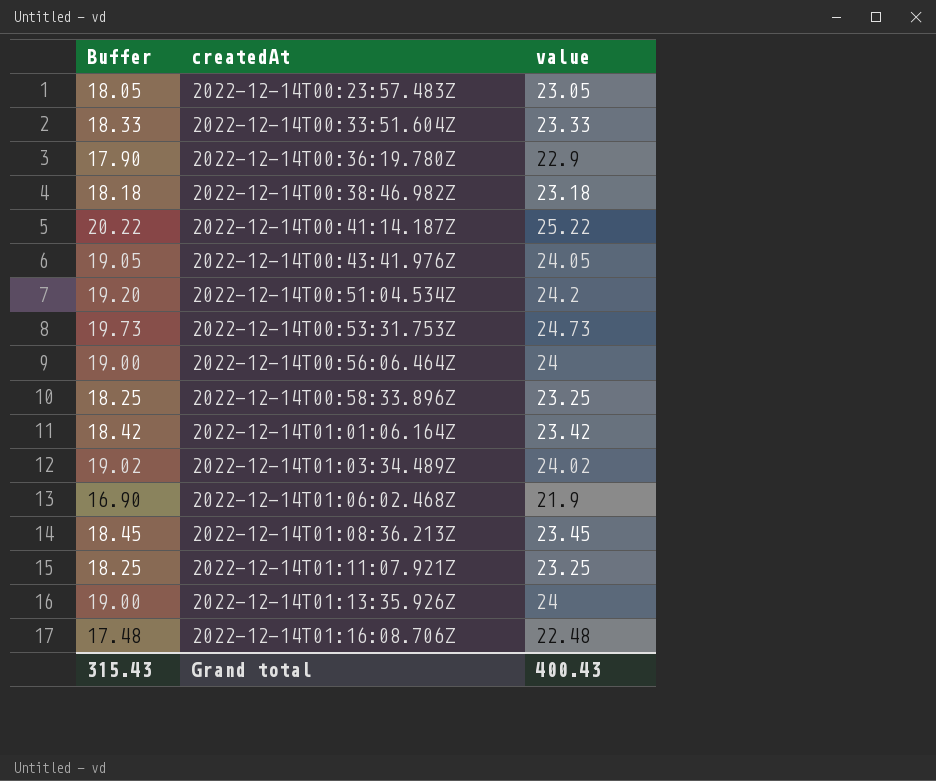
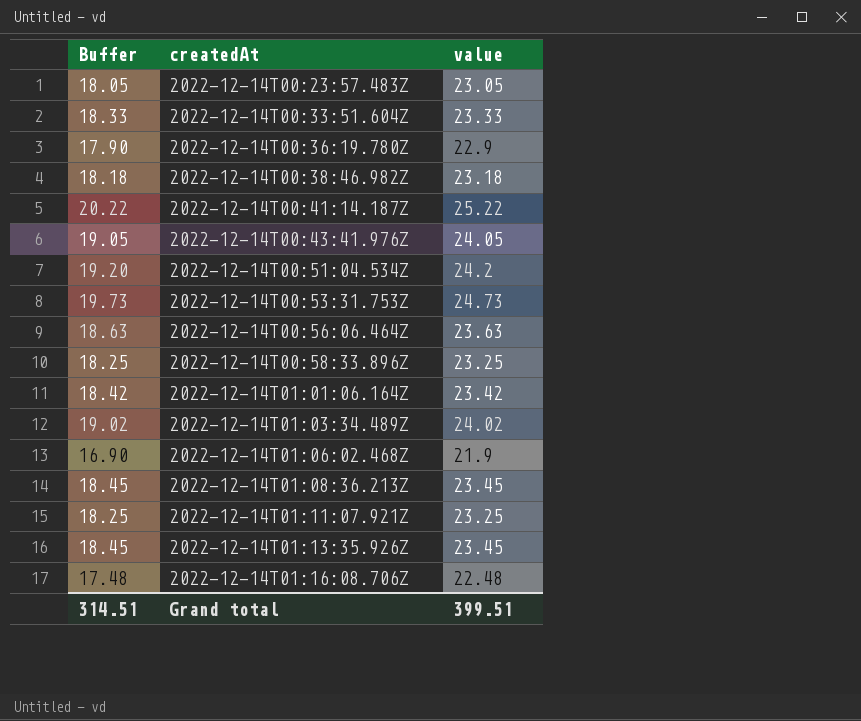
2022-12-14T00:56:06.464Z | Buffer: 19.00 -> 18.63
2022-12-14T00:56:06.464Z | value: 24 -> 23.63
2022-12-14T01:13:35.926Z | Buffer: 19.00 -> 18.45
2022-12-14T01:13:35.926Z | value: 24 -> 23.45
Grand total | Buffer: 315.43 -> 314.51
Grand total | value: 400.43 -> 399.51

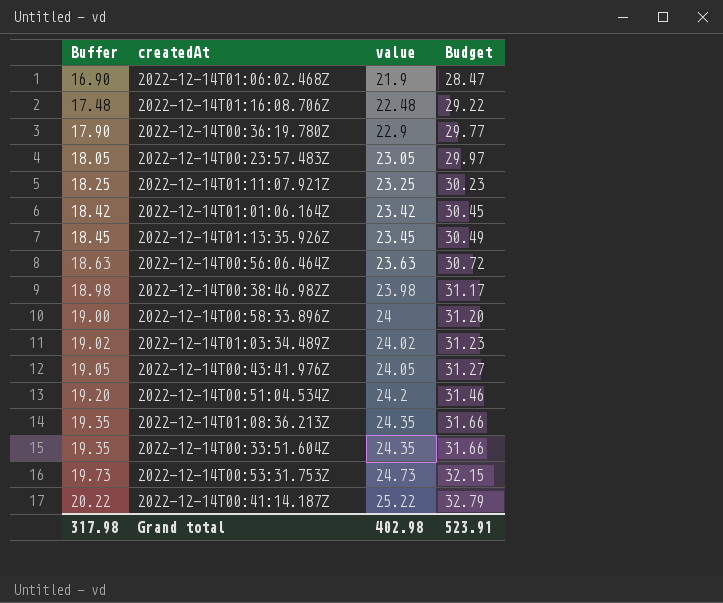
row order: createdAt ascending -> Buffer ascending
column Budget | formula: none -> [value] * 1.3
2022-12-14T00:38:46.982Z | Buffer: 18.18 -> 18.98
2022-12-14T00:38:46.982Z | value: 23.18 -> 23.98
2022-12-14T00:58:33.896Z | Buffer: 18.25 -> 19.00
2022-12-14T00:58:33.896Z | value: 23.25 -> 24
2022-12-14T01:08:36.213Z | Buffer: 18.45 -> 19.35
2022-12-14T01:08:36.213Z | value: 23.45 -> 24.35
2022-12-14T00:33:51.604Z | Buffer: 18.33 -> 19.35
2022-12-14T00:33:51.604Z | value: 23.33 -> 24.35
Grand total | Buffer: 314.51 -> 317.98
Grand total | value: 399.51 -> 402.98

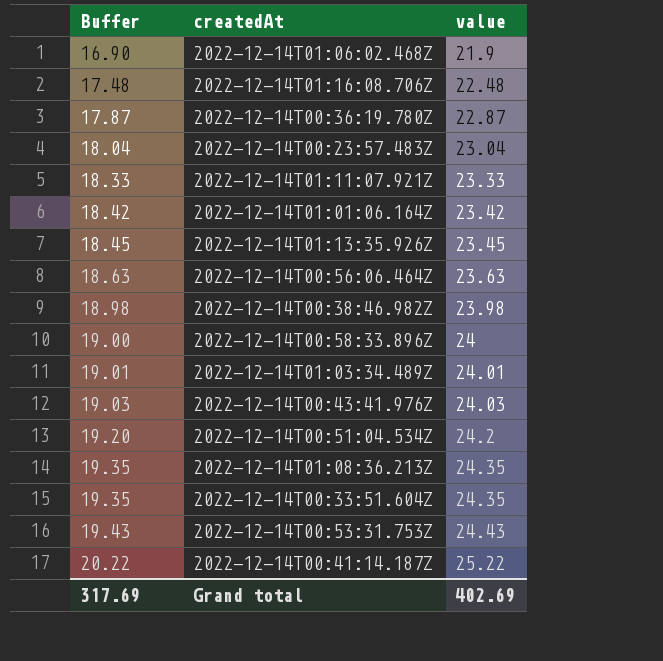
column Budget | formula: [value] * 1.3 -> none
2022-12-14T00:36:19.780Z | Buffer: 17.90 -> 17.87
2022-12-14T00:36:19.780Z | value: 22.9 -> 22.87
2022-12-14T00:23:57.483Z | Buffer: 18.05 -> 18.04
2022-12-14T00:23:57.483Z | value: 23.05 -> 23.04
2022-12-14T01:11:07.921Z | Buffer: 18.25 -> 18.33
2022-12-14T01:11:07.921Z | value: 23.25 -> 23.33
2022-12-14T01:03:34.489Z | Buffer: 19.02 -> 19.01
2022-12-14T01:03:34.489Z | value: 24.02 -> 24.01
2022-12-14T00:43:41.976Z | Buffer: 19.05 -> 19.03
2022-12-14T00:43:41.976Z | value: 24.05 -> 24.03
2022-12-14T00:53:31.753Z | Buffer: 19.73 -> 19.43
2022-12-14T00:53:31.753Z | value: 24.73 -> 24.43
Grand total | Buffer: 317.98 -> 317.69
Grand total | value: 402.98 -> 402.69

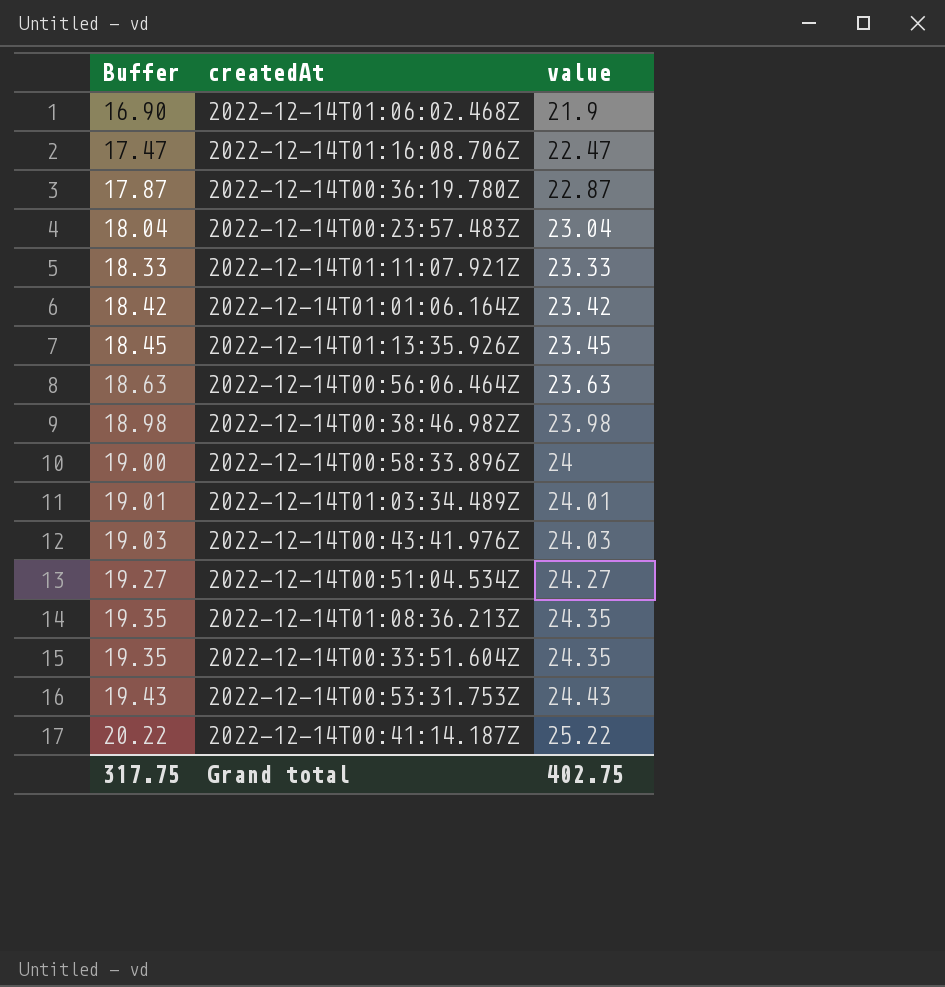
2022-12-14T01:16:08.706Z | Buffer: 17.48 -> 17.47
2022-12-14T01:16:08.706Z | value: 22.48 -> 22.47
2022-12-14T00:51:04.534Z | Buffer: 19.20 -> 19.27
2022-12-14T00:51:04.534Z | value: 24.2 -> 24.27
Grand total | Buffer: 317.69 -> 317.75
Grand total | value: 402.69 -> 402.75

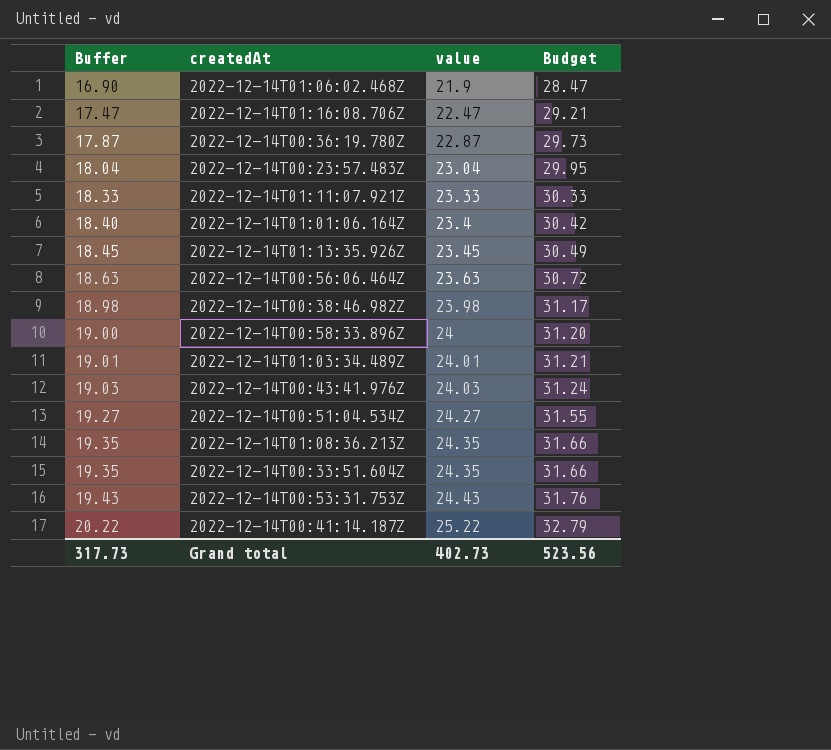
column Budget | formula: none -> [value] * 1.3
2022-12-14T01:01:06.164Z | Buffer: 18.42 -> 18.40
2022-12-14T01:01:06.164Z | value: 23.42 -> 23.4
Grand total | Buffer: 317.75 -> 317.73
Grand total | value: 402.75 -> 402.73

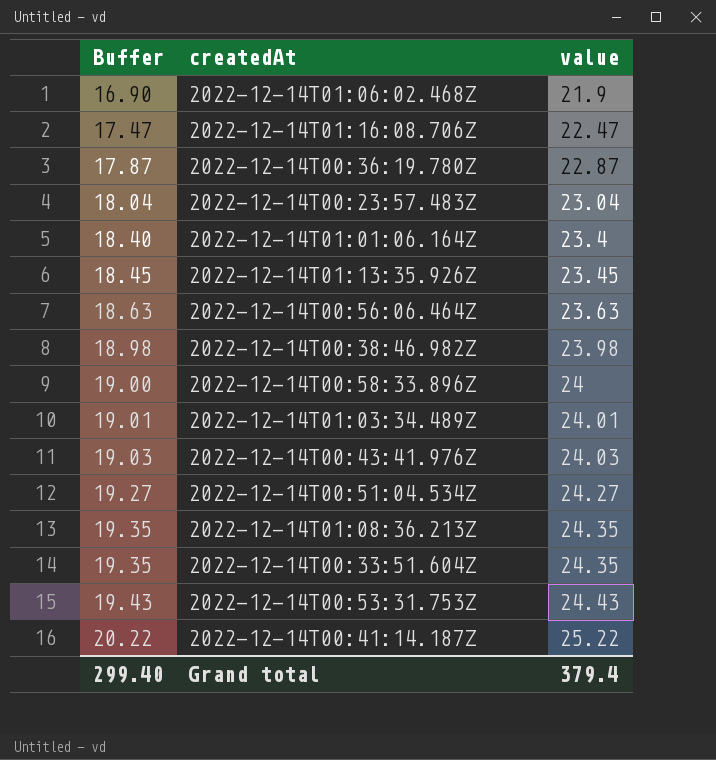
column Budget | formula: [value] * 1.3 -> none
row 2022-12-14T01:11:07.921Z: 18.33 | 23.33 | 30.33 -> none
Grand total | Buffer: 317.73 -> 299.40
Grand total | value: 402.73 -> 379.4

